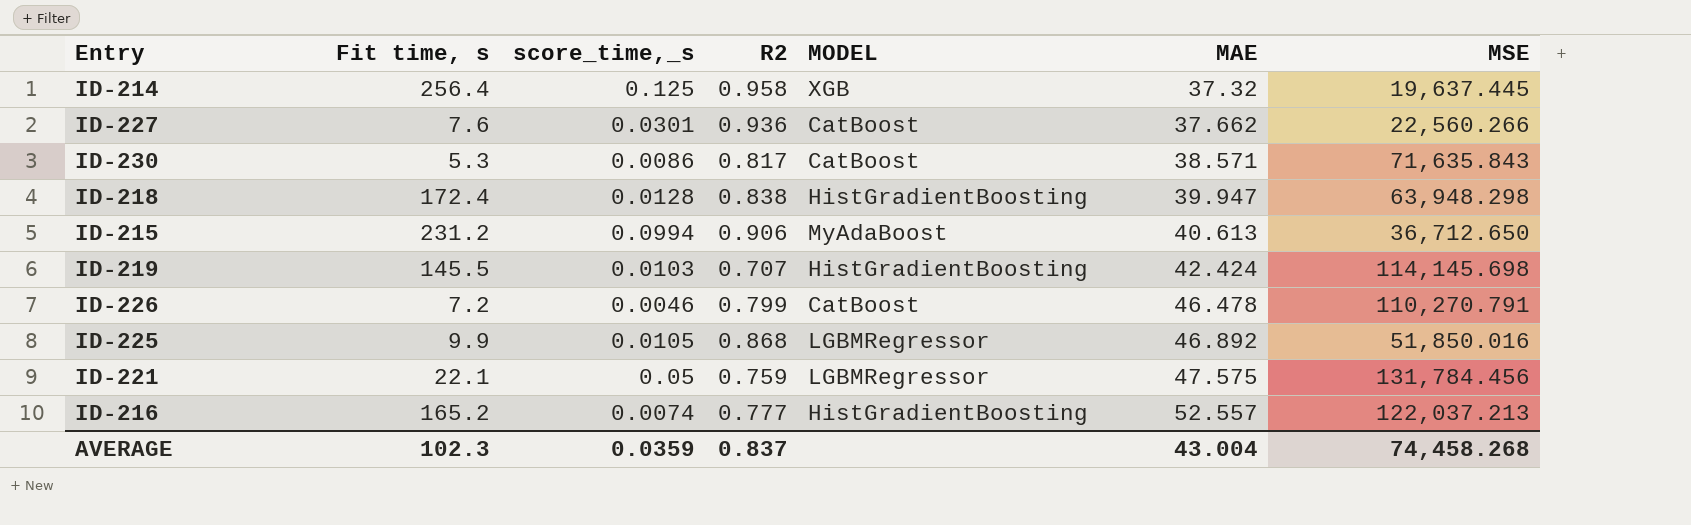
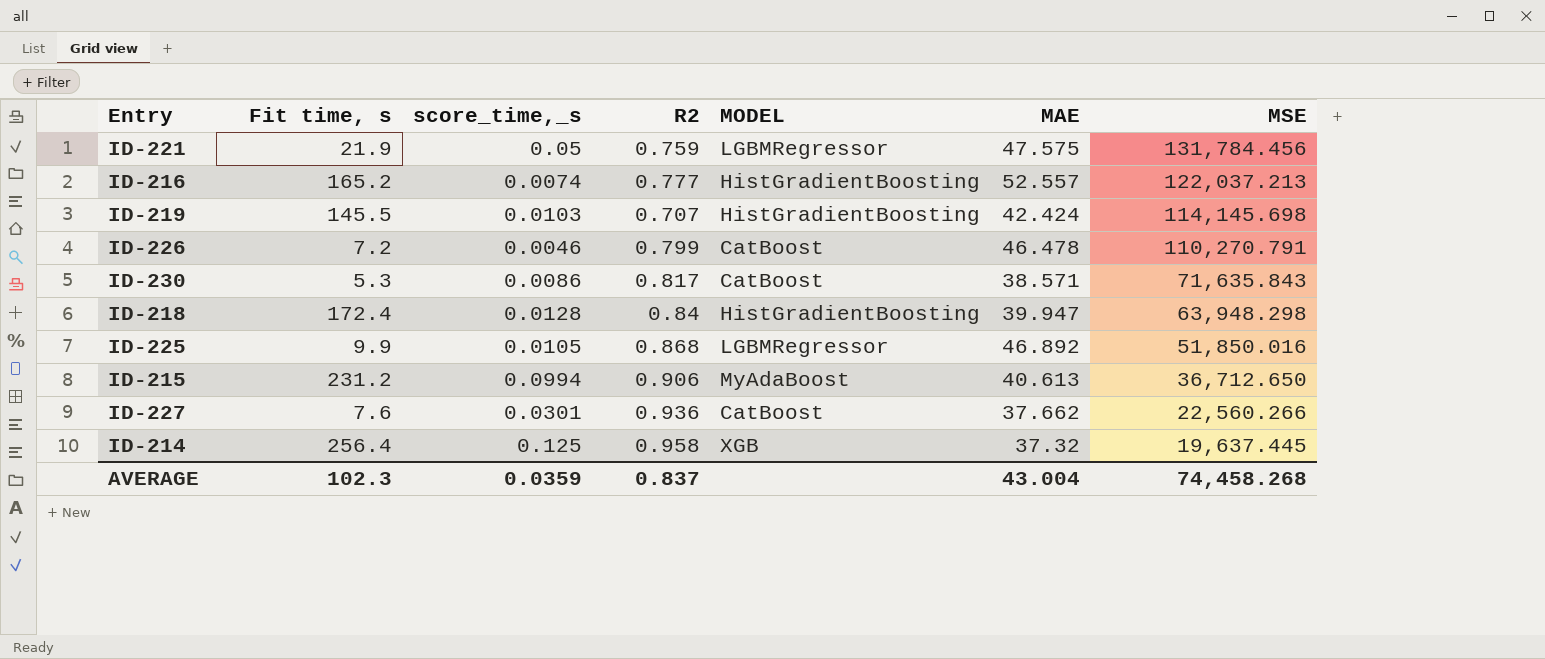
row order: MAE ascending -> MSE descending
ID-221 | Fit time, s: 22.1 -> 21.9
ID-218 | R2: 0.838 -> 0.84

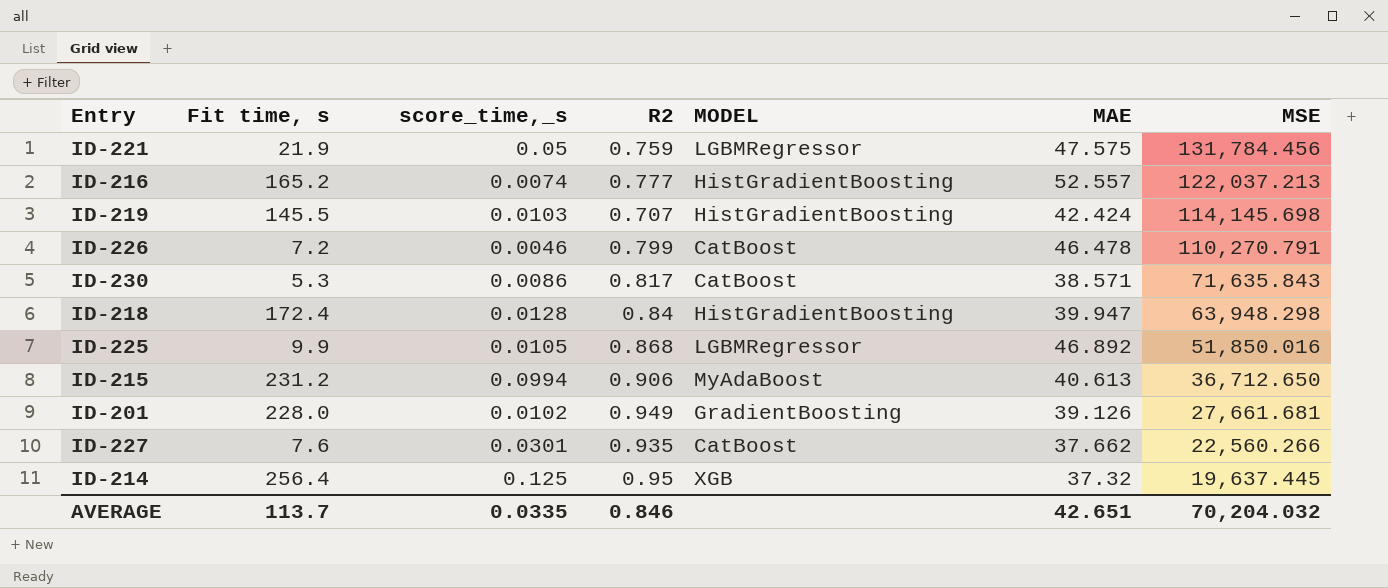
row ID-201: none -> 228.0 | 0.0102 | 0.949 | GradientBoosting | 39.126 | 27,661.681
ID-227 | R2: 0.936 -> 0.935
ID-214 | R2: 0.958 -> 0.95
AVERAGE | Fit time, s: 102.3 -> 113.7
AVERAGE | score_time,_s: 0.0359 -> 0.0335
AVERAGE | R2: 0.837 -> 0.846
AVERAGE | MAE: 43.004 -> 42.651
AVERAGE | MSE: 74,458.268 -> 70,204.032

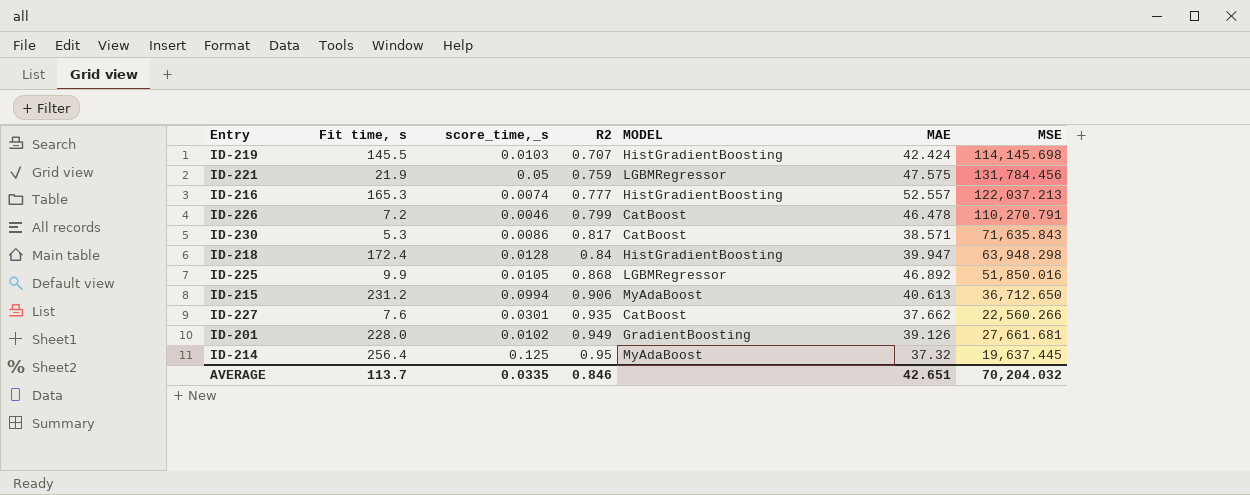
row order: MSE descending -> R2 ascending
ID-216 | Fit time, s: 165.2 -> 165.3
ID-214 | MODEL: XGB -> MyAdaBoost

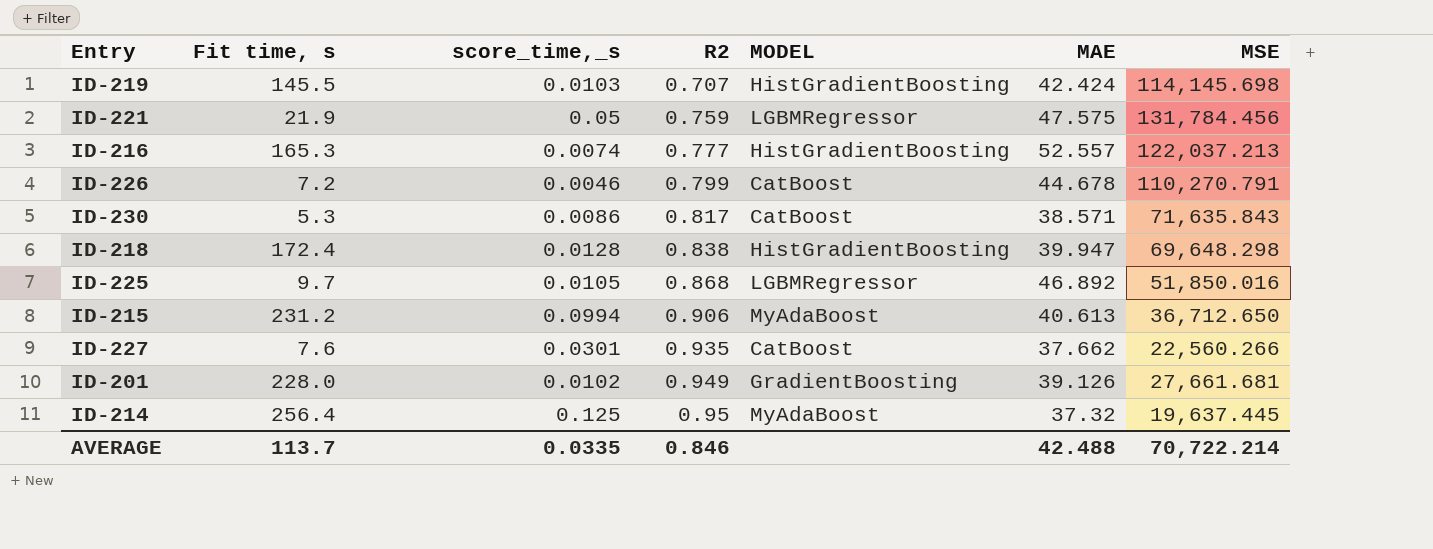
ID-226 | MAE: 46.478 -> 44.678
ID-218 | R2: 0.84 -> 0.838
ID-218 | MSE: 63,948.298 -> 69,648.298
ID-225 | Fit time, s: 9.9 -> 9.7
AVERAGE | MAE: 42.651 -> 42.488
AVERAGE | MSE: 70,204.032 -> 70,722.214

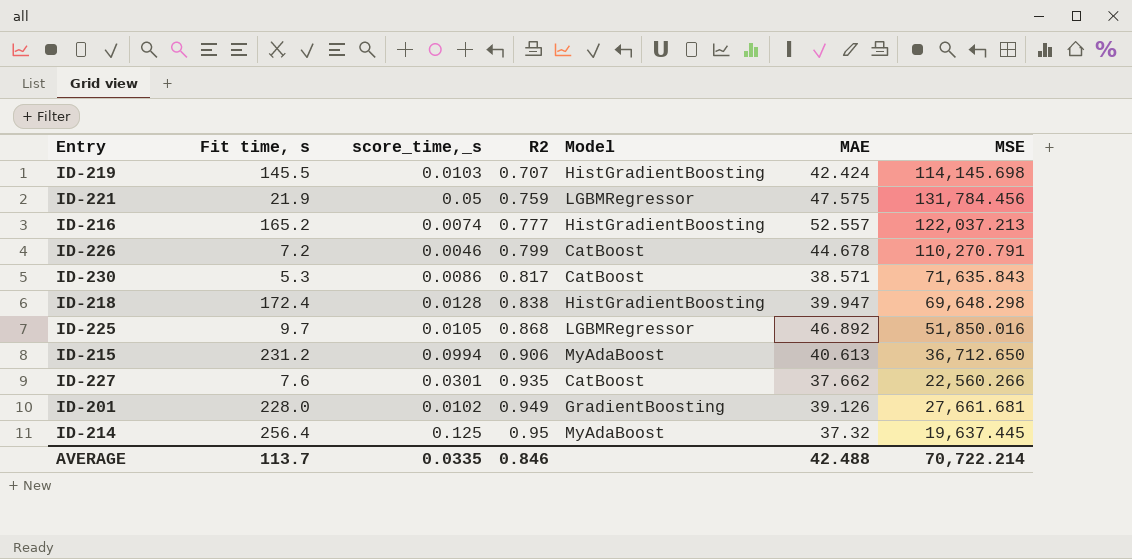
column name: MODEL -> Model
ID-216 | Fit time, s: 165.3 -> 165.2

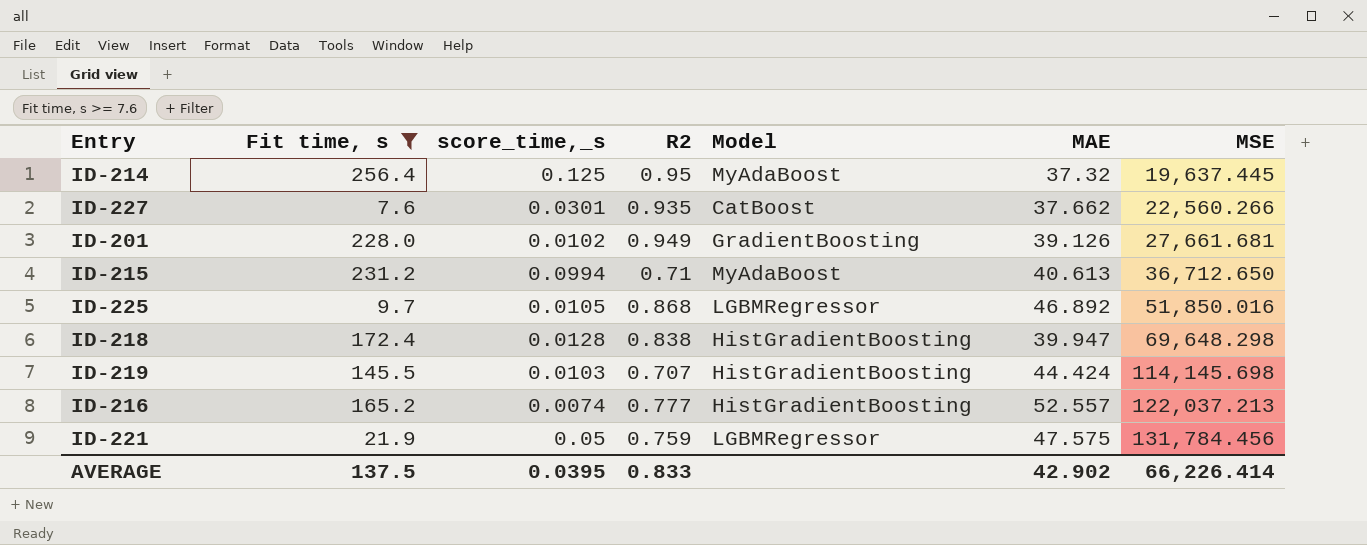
filter: none -> Fit time, s >= 7.6
row order: R2 ascending -> MSE ascending
ID-215 | R2: 0.906 -> 0.71
ID-219 | MAE: 42.424 -> 44.424
AVERAGE | Fit time, s: 113.7 -> 137.5
AVERAGE | score_time,_s: 0.0335 -> 0.0395
AVERAGE | R2: 0.846 -> 0.833
AVERAGE | MAE: 42.488 -> 42.902
AVERAGE | MSE: 70,722.214 -> 66,226.414

